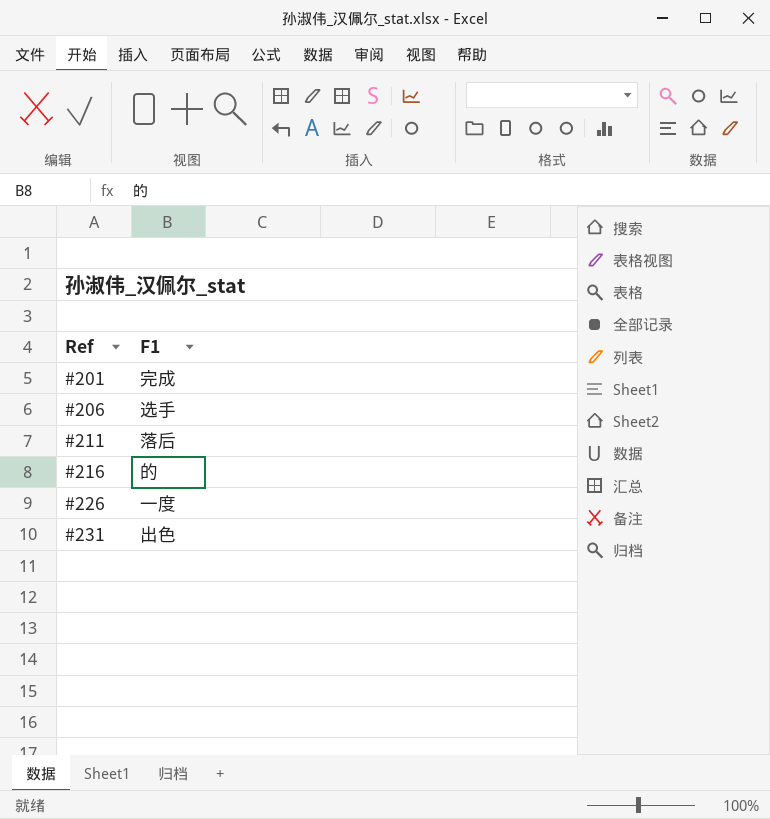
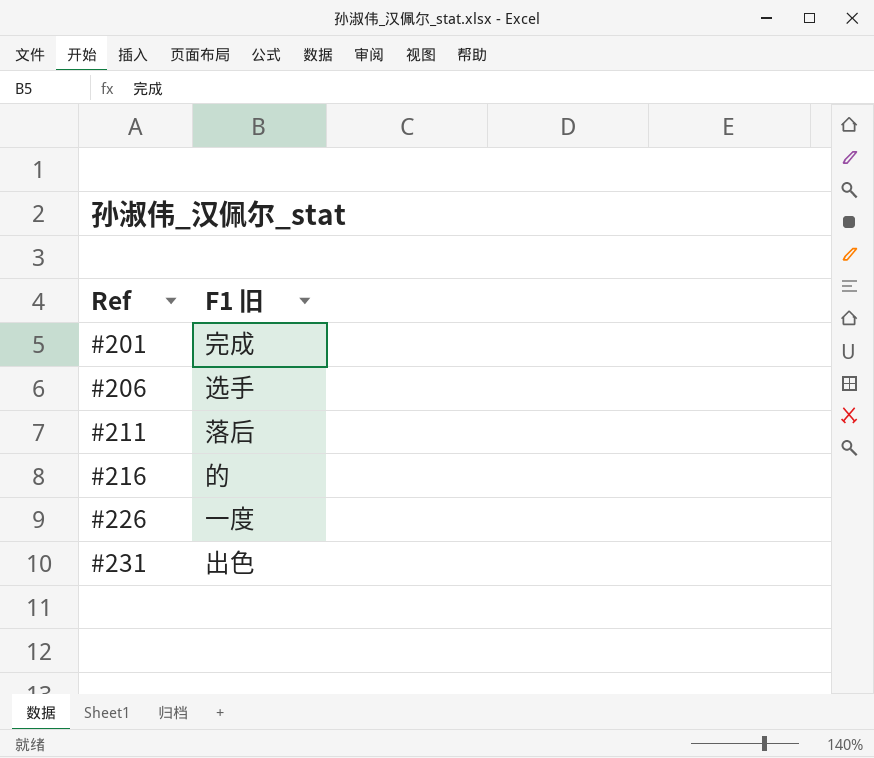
column name: F1 -> F1 旧

